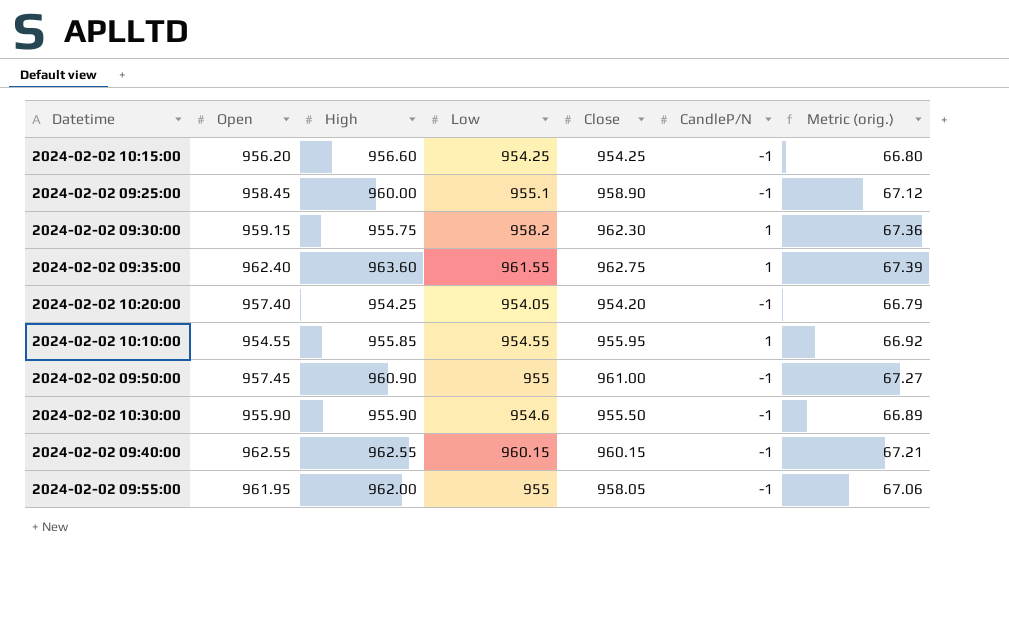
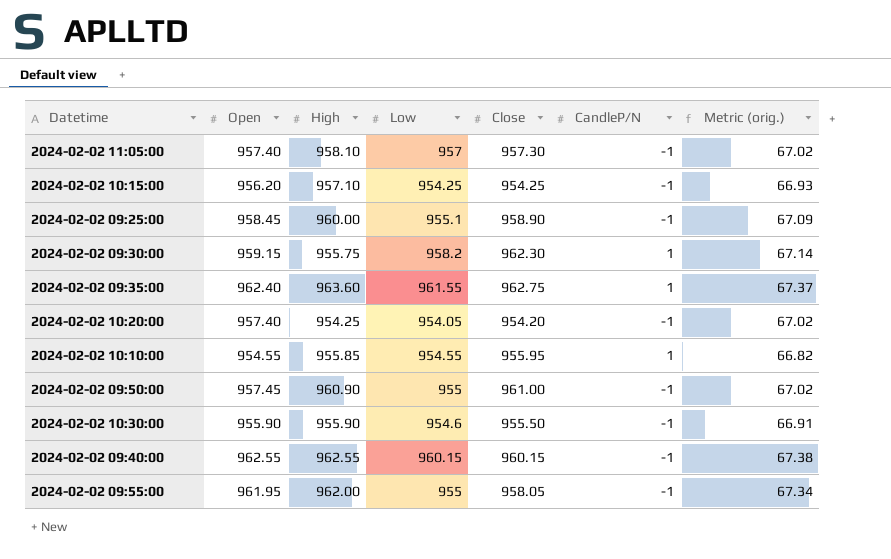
column Metric (orig.) | formula: [Close] * 0.07 -> [Open] * 0.07
row 2024-02-02 11:05:00: none -> 957.40 | 958.10 | 957 | 957.30 | -1 | 67.02
2024-02-02 10:15:00 | High: 956.60 -> 957.10

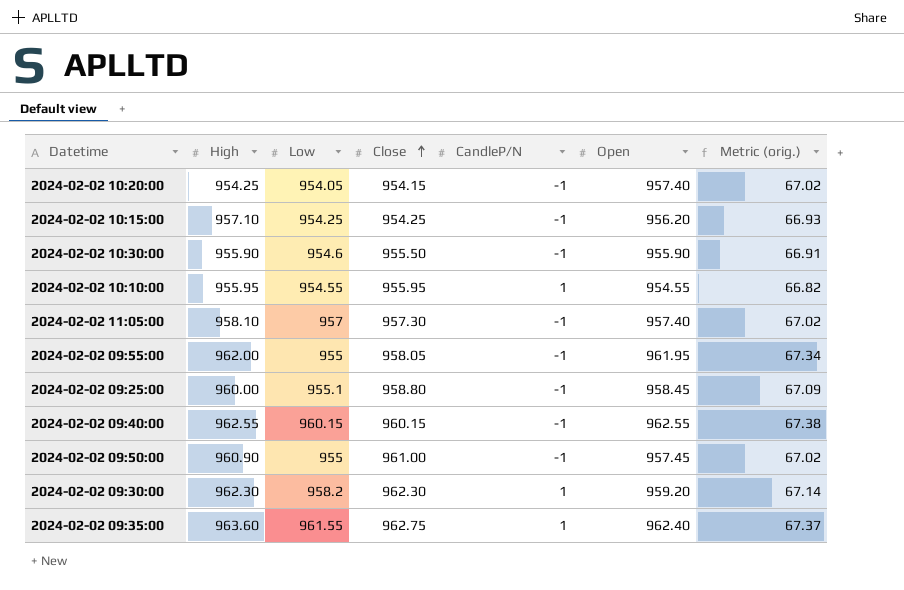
row order: none -> Close ascending
column Open | position: 2 -> 6
2024-02-02 10:20:00 | Close: 954.20 -> 954.15
2024-02-02 10:10:00 | High: 955.85 -> 955.95
2024-02-02 09:25:00 | Close: 958.90 -> 958.80
2024-02-02 09:30:00 | High: 955.75 -> 962.30
2024-02-02 09:30:00 | Open: 959.15 -> 959.20

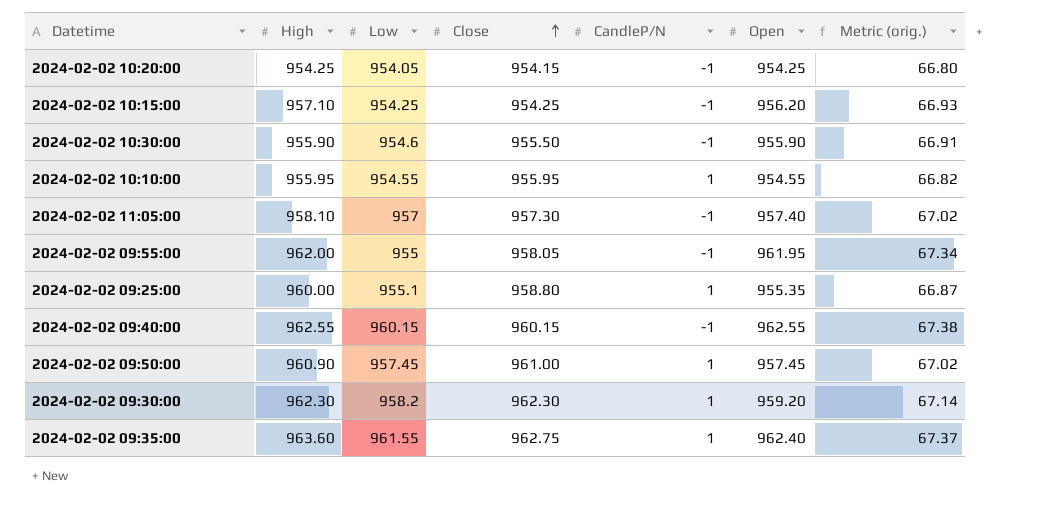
2024-02-02 10:20:00 | Open: 957.40 -> 954.25
2024-02-02 10:20:00 | Metric (orig.): 67.02 -> 66.80
2024-02-02 09:25:00 | CandleP/N: -1 -> 1
2024-02-02 09:25:00 | Open: 958.45 -> 955.35
2024-02-02 09:25:00 | Metric (orig.): 67.09 -> 66.87
2024-02-02 09:50:00 | Low: 955 -> 957.45
2024-02-02 09:50:00 | CandleP/N: -1 -> 1

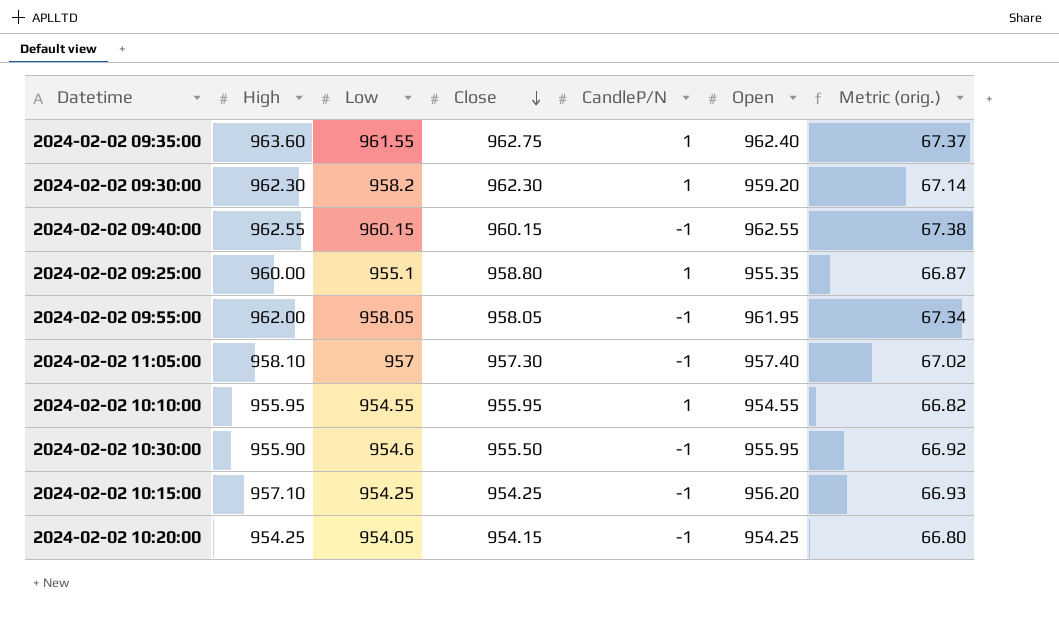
row order: Close ascending -> Close descending
row 2024-02-02 09:50:00: 960.90 | 957.45 | 961.00 | 1 | 957.45 | 67.02 -> none
2024-02-02 09:55:00 | Low: 955 -> 958.05
2024-02-02 10:30:00 | Open: 955.90 -> 955.95
2024-02-02 10:30:00 | Metric (orig.): 66.91 -> 66.92

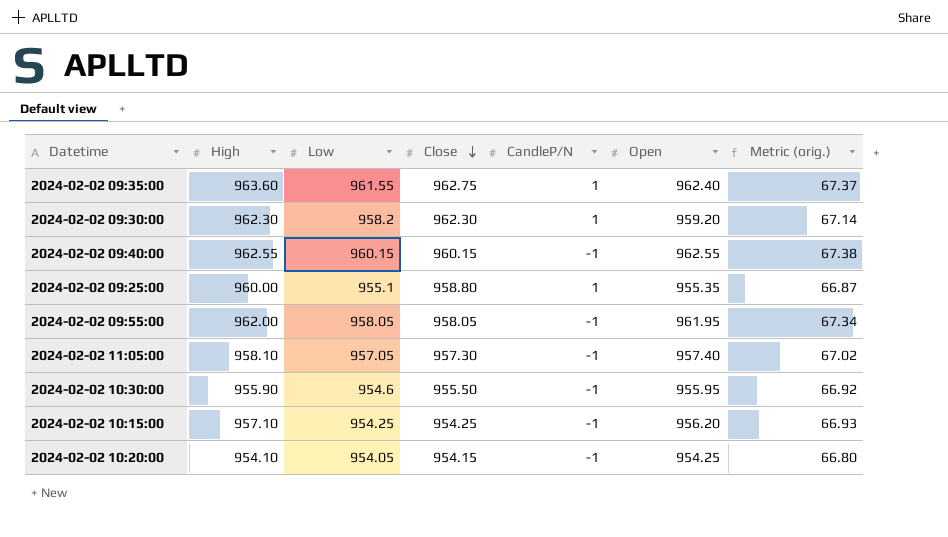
row 2024-02-02 10:10:00: 955.95 | 954.55 | 955.95 | 1 | 954.55 | 66.82 -> none
2024-02-02 11:05:00 | Low: 957 -> 957.05
2024-02-02 10:20:00 | High: 954.25 -> 954.10

